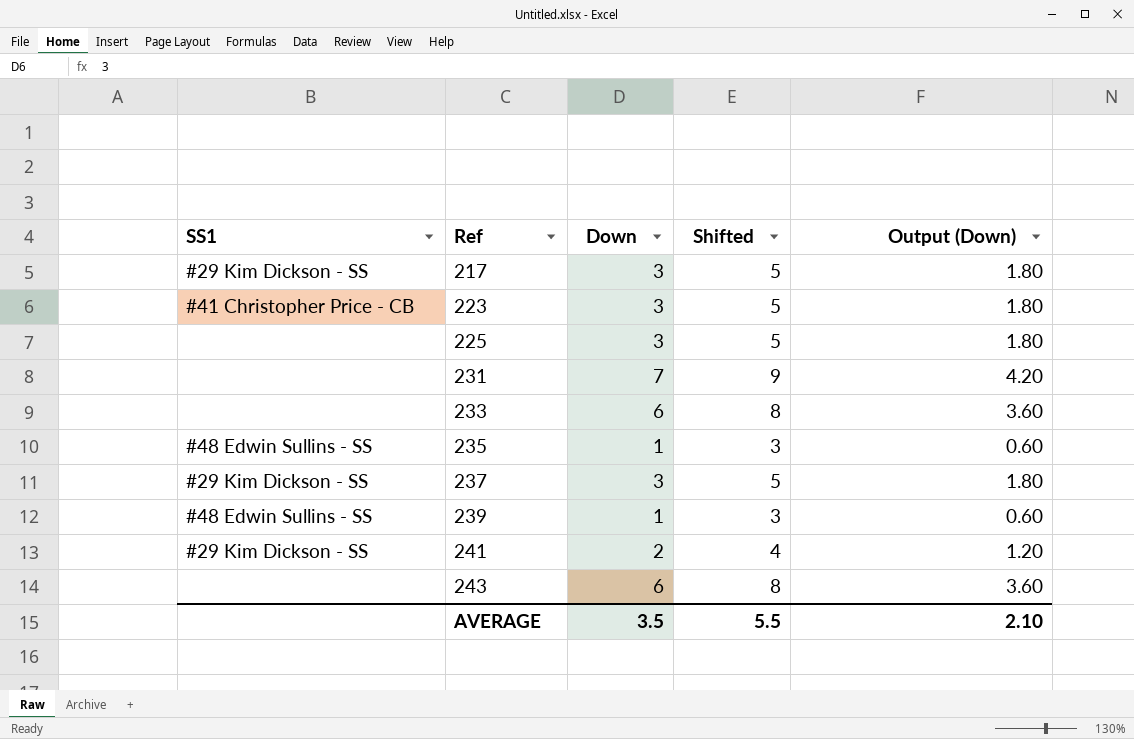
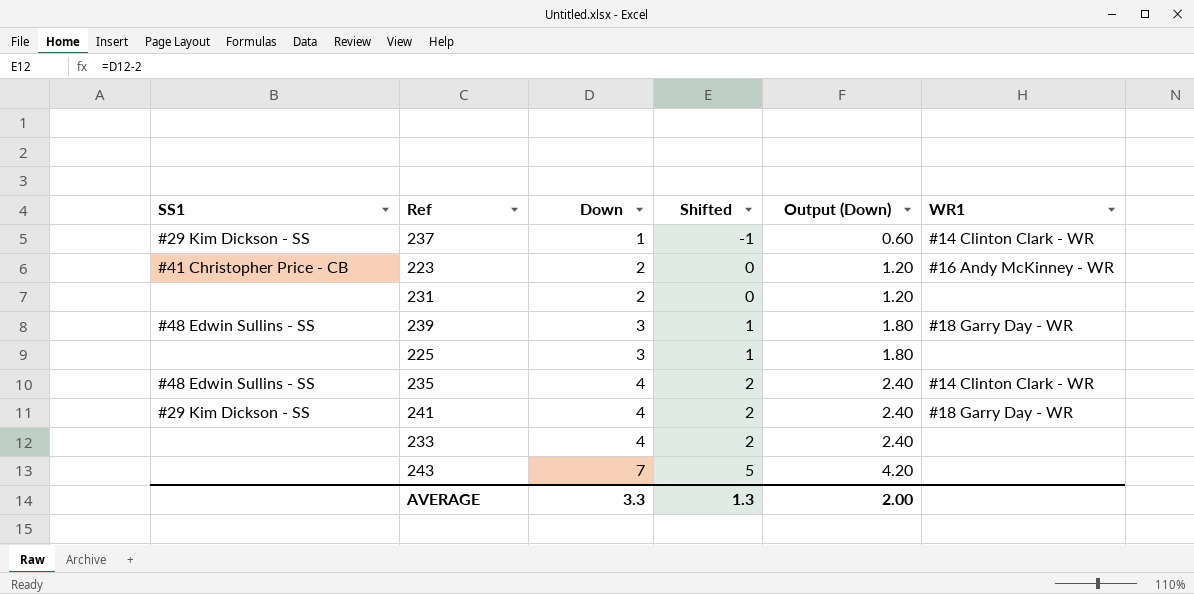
row order: Ref ascending -> Down ascending
column Shifted | formula: [Down] + 2 -> [Down] - 2
column WR1 | position: none -> 6
row 217: #29 Kim Dickson - SS | 3 | 5 | 1.80 -> none
237 | Down: 3 -> 1
237 | Output (Down): 1.80 -> 0.60
223 | Down: 3 -> 2
223 | Output (Down): 1.80 -> 1.20
231 | Down: 7 -> 2
231 | Output (Down): 4.20 -> 1.20
239 | Down: 1 -> 3
239 | Output (Down): 0.60 -> 1.80
235 | Down: 1 -> 4
235 | Output (Down): 0.60 -> 2.40
241 | Down: 2 -> 4
241 | Output (Down): 1.20 -> 2.40
233 | Down: 6 -> 4
233 | Output (Down): 3.60 -> 2.40
243 | Down: 6 -> 7
243 | Output (Down): 3.60 -> 4.20
AVERAGE | Down: 3.5 -> 3.3
AVERAGE | Shifted: 5.5 -> 1.3
AVERAGE | Output (Down): 2.10 -> 2.00

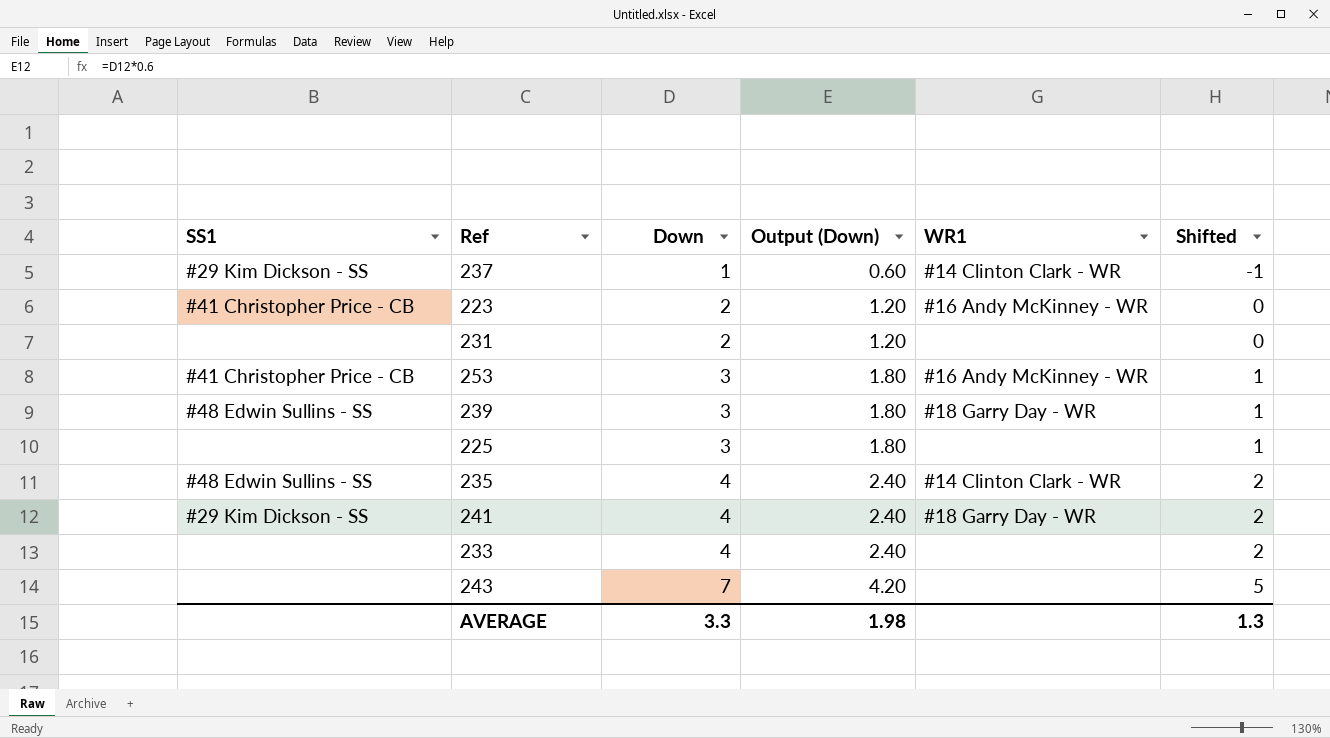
column Shifted | position: 4 -> 6
row 253: none -> #41 Christopher Price - CB | 3 | 1.80 | #16 Andy McKinney - WR | 1
AVERAGE | Output (Down): 2.00 -> 1.98

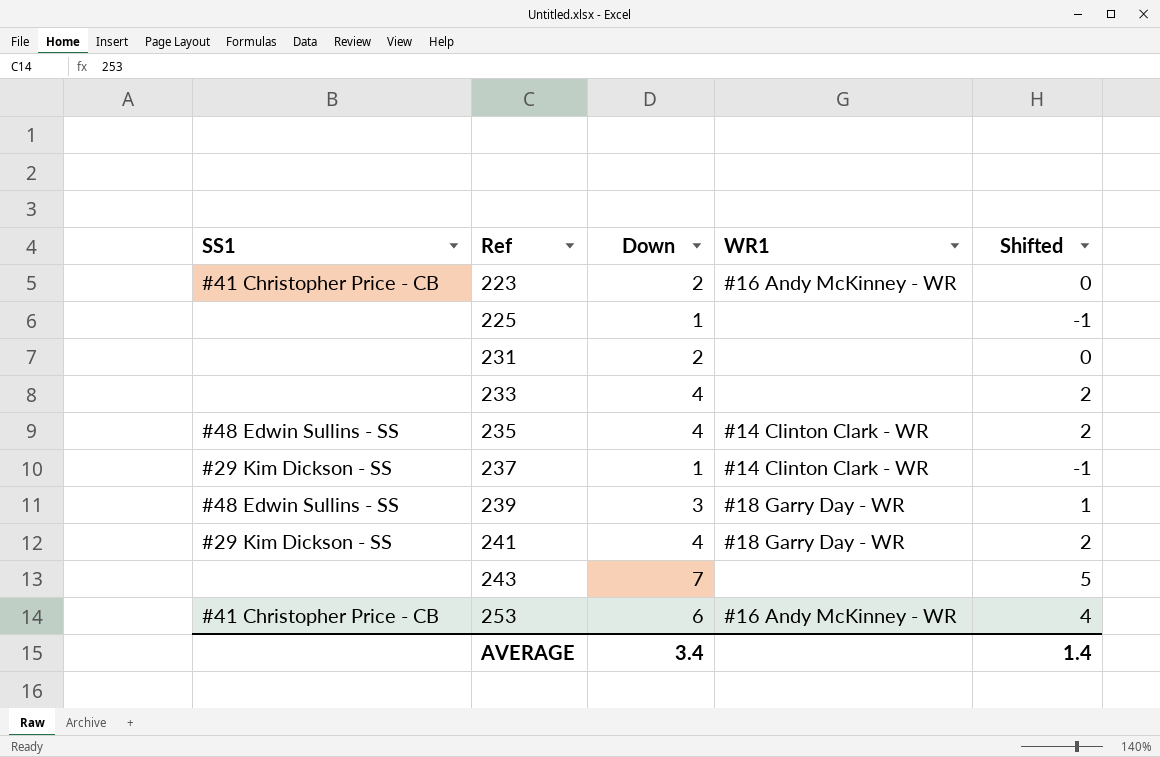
row order: Down ascending -> Ref ascending
column Output (Down) | formula: [Down] * 0.6 -> none
225 | Down: 3 -> 1
225 | Shifted: 1 -> -1
253 | Down: 3 -> 6
253 | Shifted: 1 -> 4
AVERAGE | Down: 3.3 -> 3.4
AVERAGE | Shifted: 1.3 -> 1.4

